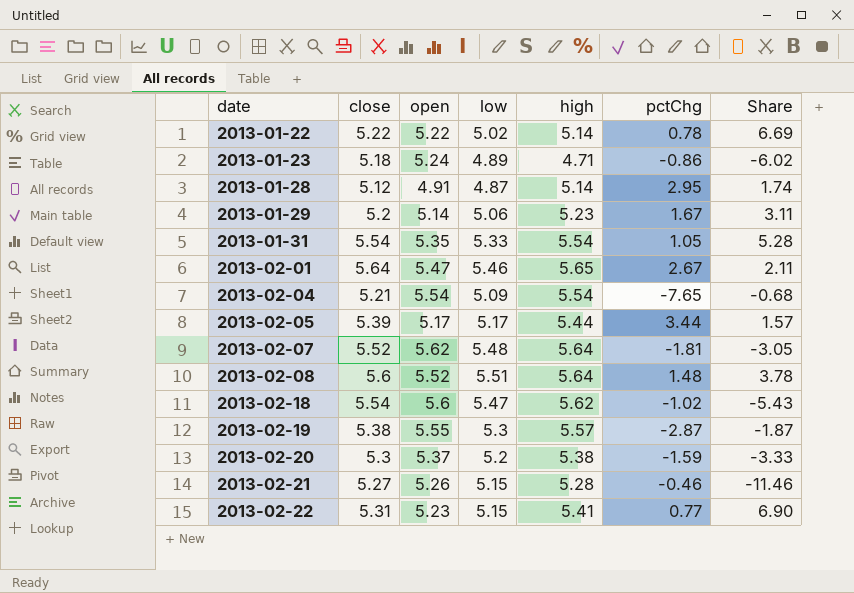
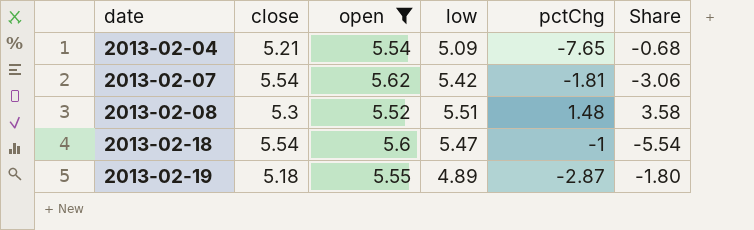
filter: none -> open >= 5.52
column high | position: 5 -> none
2013-02-07 | close: 5.52 -> 5.54
2013-02-07 | low: 5.48 -> 5.42
2013-02-07 | Share: -3.05 -> -3.06
2013-02-08 | close: 5.6 -> 5.3
2013-02-08 | Share: 3.78 -> 3.58
2013-02-18 | pctChg: -1.02 -> -1
2013-02-18 | Share: -5.43 -> -5.54
2013-02-19 | close: 5.38 -> 5.18
2013-02-19 | low: 5.3 -> 4.89
2013-02-19 | Share: -1.87 -> -1.80

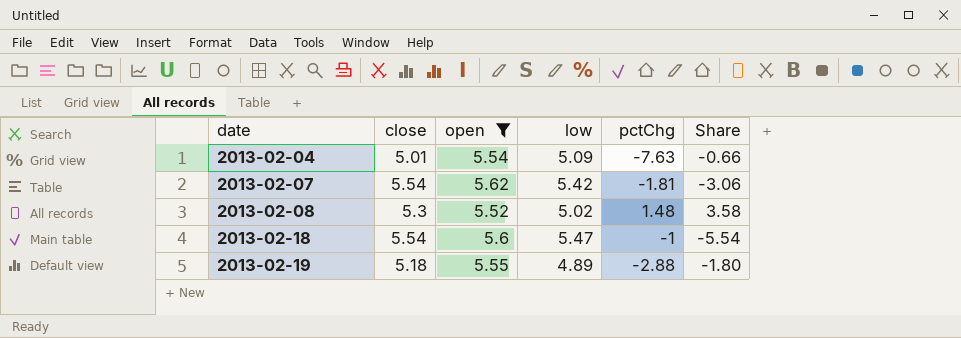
2013-02-04 | close: 5.21 -> 5.01
2013-02-04 | pctChg: -7.65 -> -7.63
2013-02-04 | Share: -0.68 -> -0.66
2013-02-08 | low: 5.51 -> 5.02
2013-02-19 | pctChg: -2.87 -> -2.88

